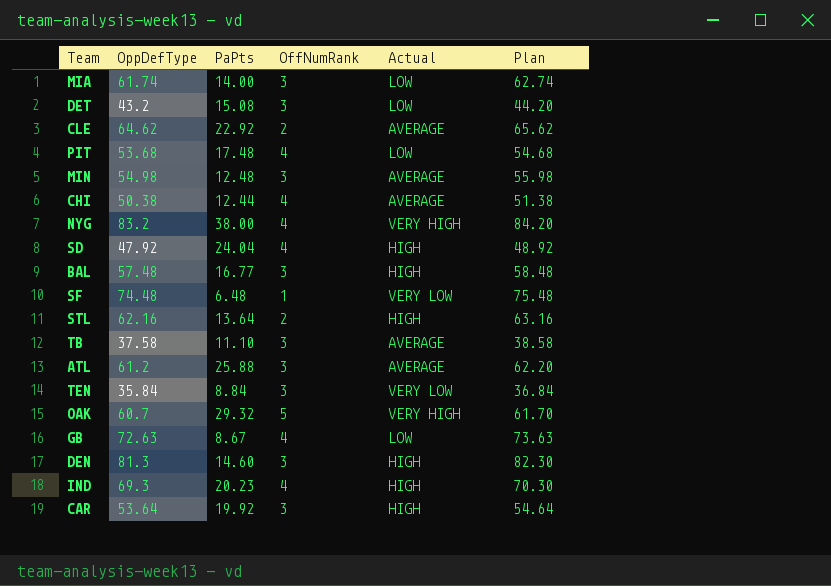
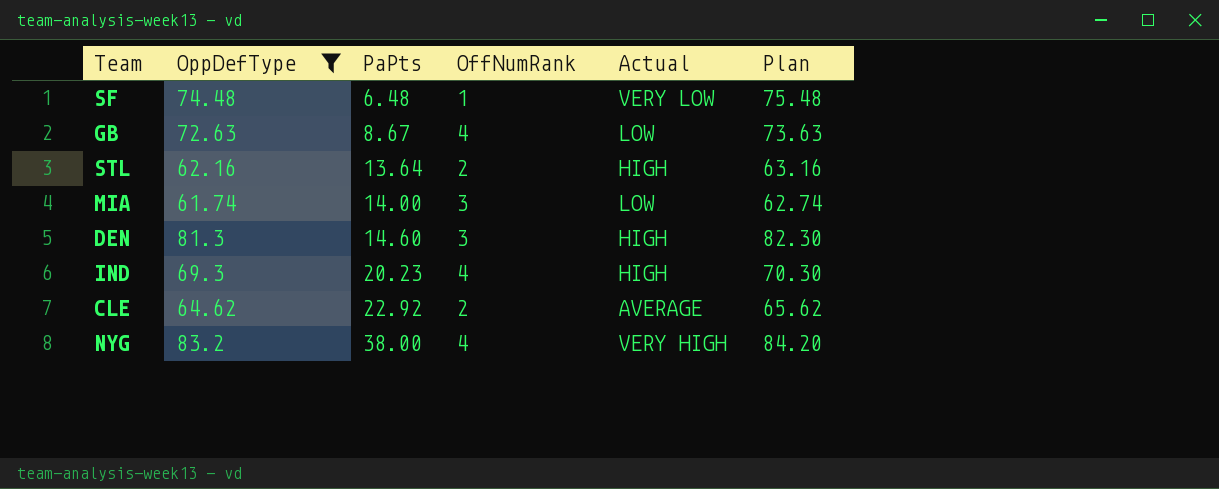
filter: none -> OppDefType >= 61.74
row order: none -> PaPts ascending

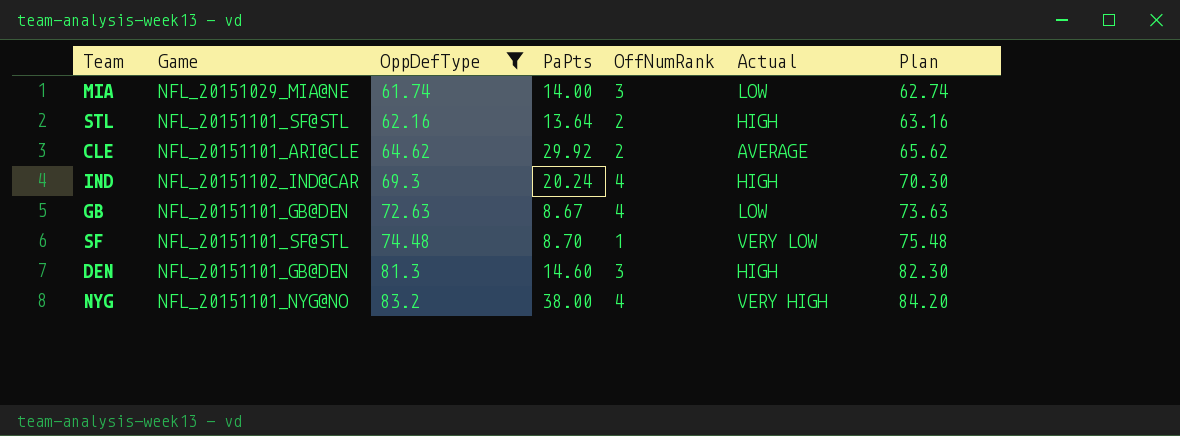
row order: PaPts ascending -> OppDefType ascending
column Game | position: none -> 2
CLE | PaPts: 22.92 -> 29.92
IND | PaPts: 20.23 -> 20.24
SF | PaPts: 6.48 -> 8.70

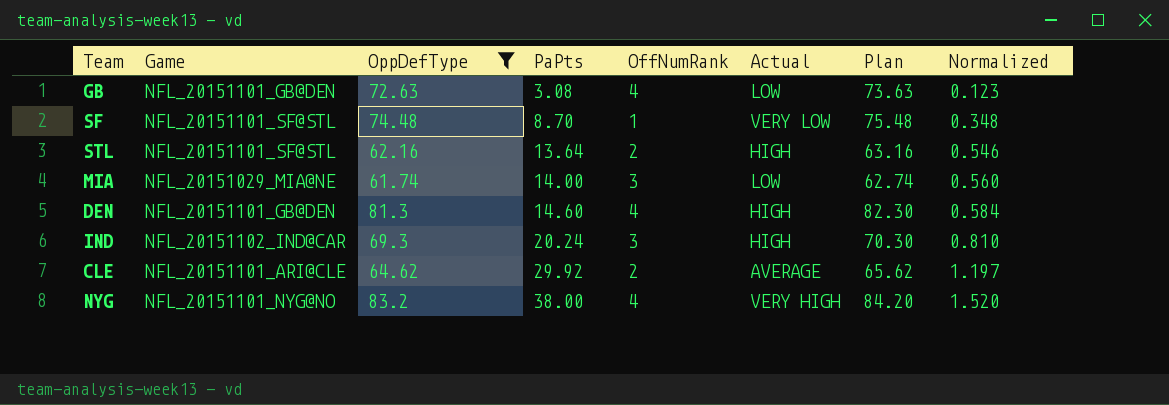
row order: OppDefType ascending -> PaPts ascending
column Normalized | formula: none -> [PaPts] * 0.04
GB | PaPts: 8.67 -> 3.08
DEN | OffNumRank: 3 -> 4
IND | OffNumRank: 4 -> 3

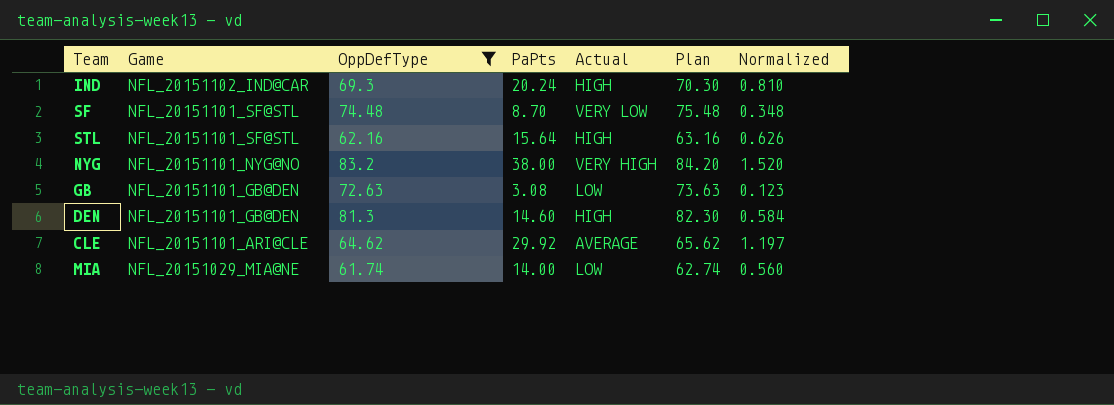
row order: PaPts ascending -> Game descending
column OffNumRank | position: 5 -> none
STL | PaPts: 13.64 -> 15.64
STL | Normalized: 0.546 -> 0.626

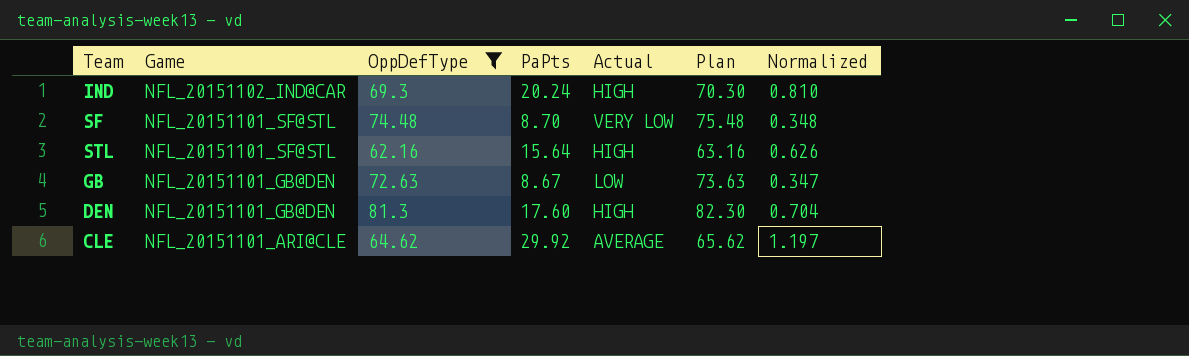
row NYG: NFL_20151101_NYG@NO | 83.2 | 38.00 | VERY HIGH | 84.20 | 1.520 -> none
row MIA: NFL_20151029_MIA@NE | 61.74 | 14.00 | LOW | 62.74 | 0.560 -> none
GB | PaPts: 3.08 -> 8.67
GB | Normalized: 0.123 -> 0.347
DEN | PaPts: 14.60 -> 17.60
DEN | Normalized: 0.584 -> 0.704

